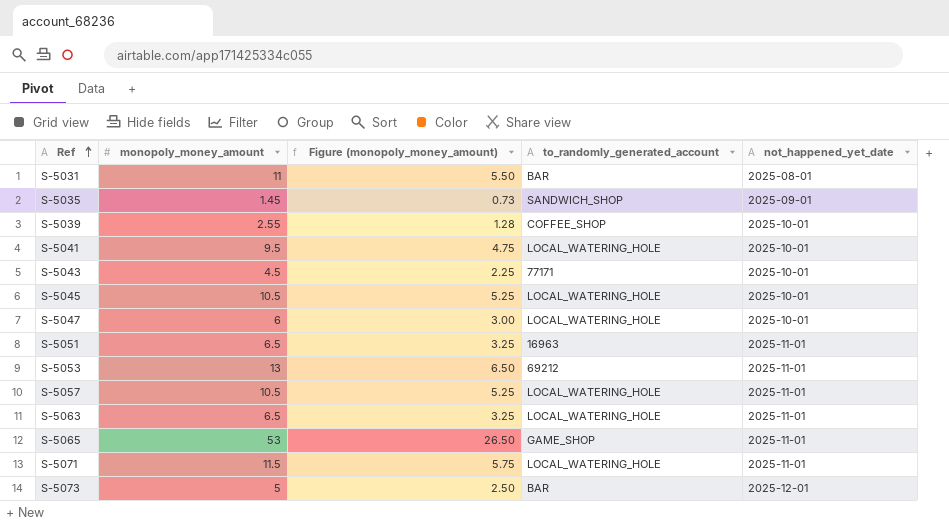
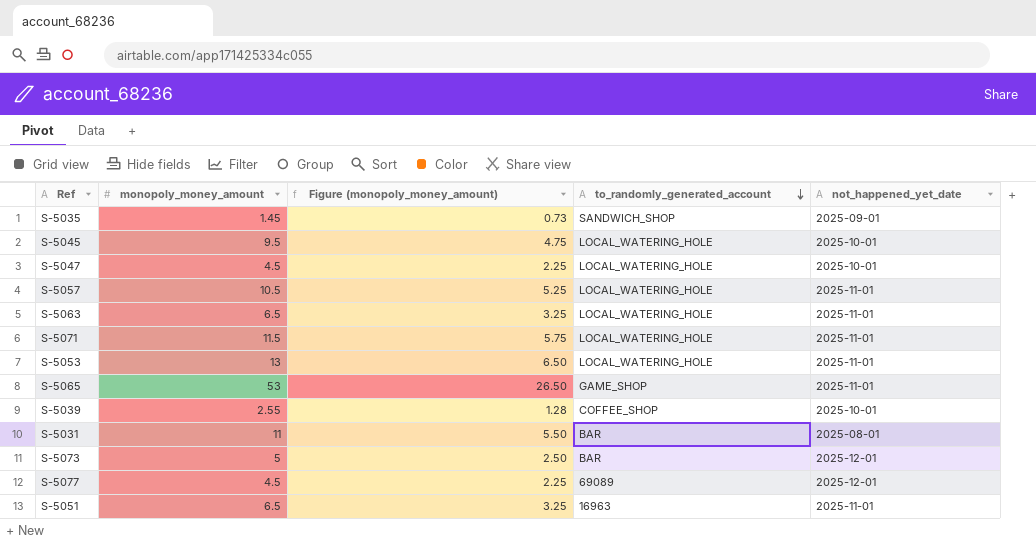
row order: Ref ascending -> to_randomly_generated_account descending
row S-5041: 9.5 | 4.75 | LOCAL_WATERING_HOLE | 2025-10-01 -> none
row S-5043: 4.5 | 2.25 | 77171 | 2025-10-01 -> none
S-5045 | monopoly_money_amount: 10.5 -> 9.5
S-5045 | Figure (monopoly_money_amount): 5.25 -> 4.75
S-5047 | monopoly_money_amount: 6 -> 4.5
S-5047 | Figure (monopoly_money_amount): 3.00 -> 2.25
S-5053 | to_randomly_generated_account: 69212 -> LOCAL_WATERING_HOLE
row S-5077: none -> 4.5 | 2.25 | 69089 | 2025-12-01

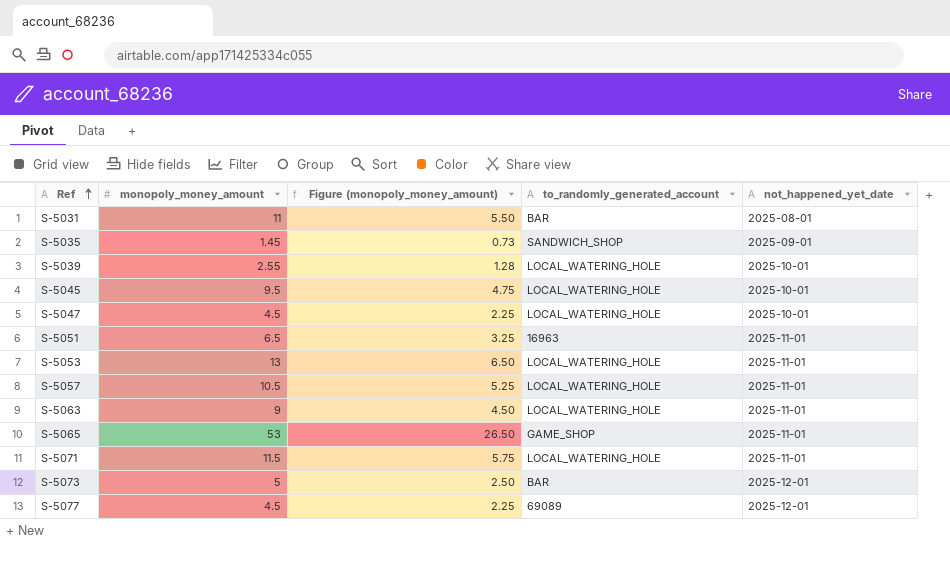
row order: to_randomly_generated_account descending -> Ref ascending
S-5039 | to_randomly_generated_account: COFFEE_SHOP -> LOCAL_WATERING_HOLE
S-5063 | monopoly_money_amount: 6.5 -> 9
S-5063 | Figure (monopoly_money_amount): 3.25 -> 4.50

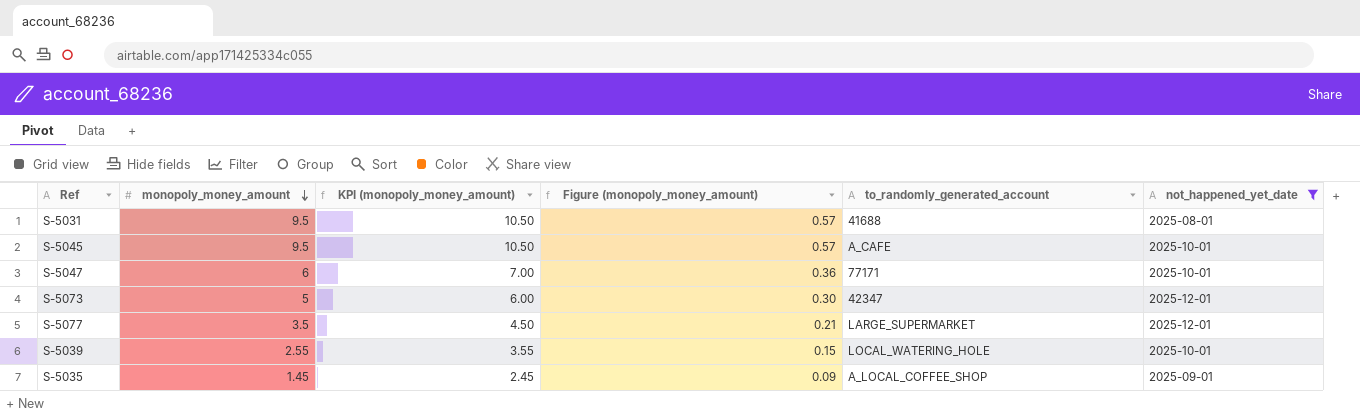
filter: none -> not_happened_yet_date != 2025-11-01
row order: Ref ascending -> monopoly_money_amount descending
column KPI (monopoly_money_amount) | formula: none -> [monopoly_money_amount] + 1
column Figure (monopoly_money_amount) | formula: [monopoly_money_amount] * 0.5 -> [monopoly_money_amount] * 0.06
S-5031 | monopoly_money_amount: 11 -> 9.5
S-5031 | to_randomly_generated_account: BAR -> 41688
S-5045 | to_randomly_generated_account: LOCAL_WATERING_HOLE -> A_CAFE
S-5047 | monopoly_money_amount: 4.5 -> 6
S-5047 | to_randomly_generated_account: LOCAL_WATERING_HOLE -> 77171
S-5073 | to_randomly_generated_account: BAR -> 42347
S-5077 | monopoly_money_amount: 4.5 -> 3.5
S-5077 | to_randomly_generated_account: 69089 -> LARGE_SUPERMARKET
S-5035 | to_randomly_generated_account: SANDWICH_SHOP -> A_LOCAL_COFFEE_SHOP

